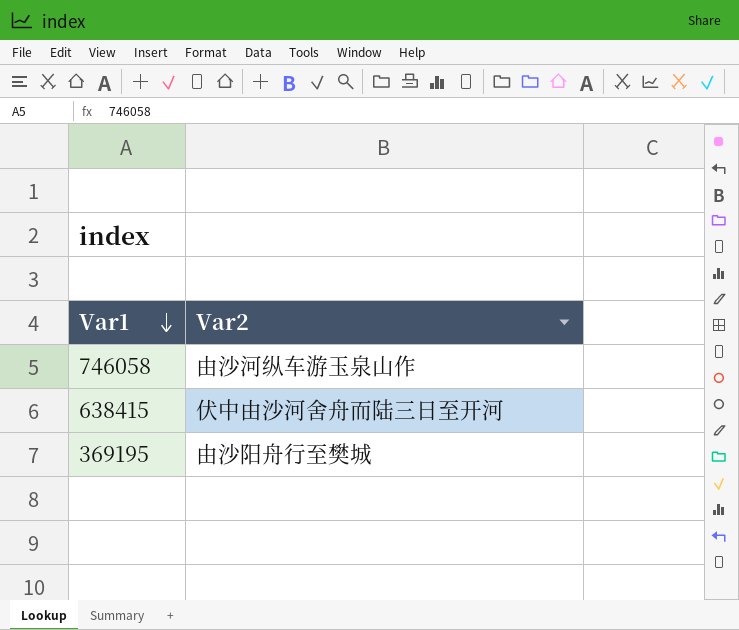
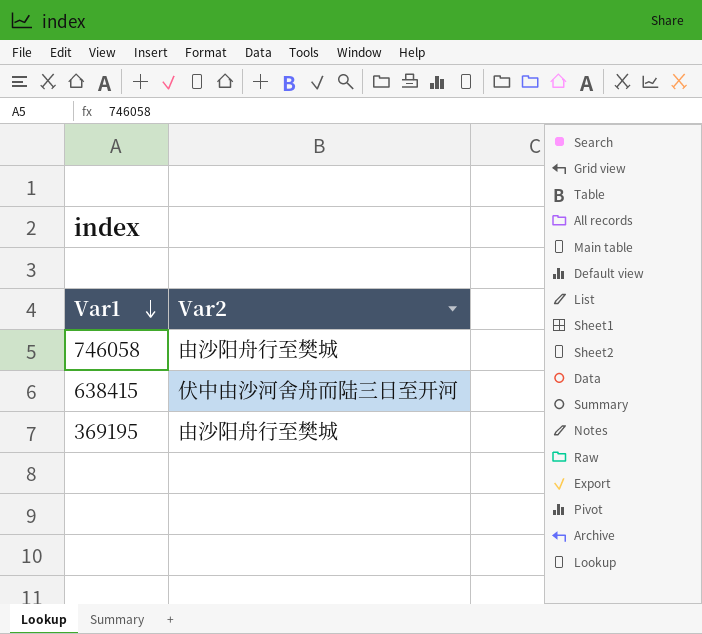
746058 | Var2: 由沙河纵车游玉泉山作 -> 由沙阳舟行至樊城

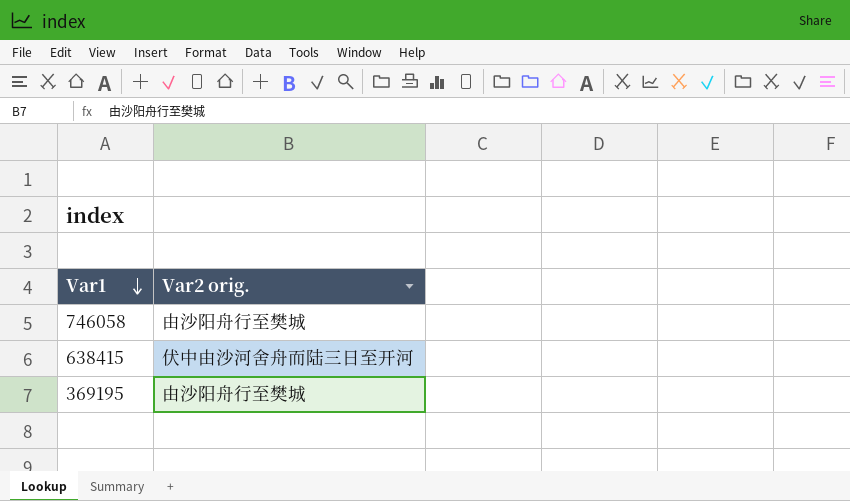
column name: Var2 -> Var2 orig.

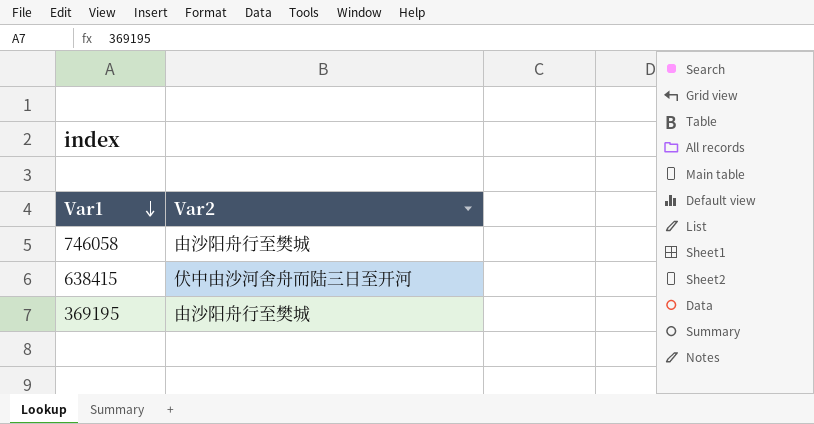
column name: Var2 orig. -> Var2

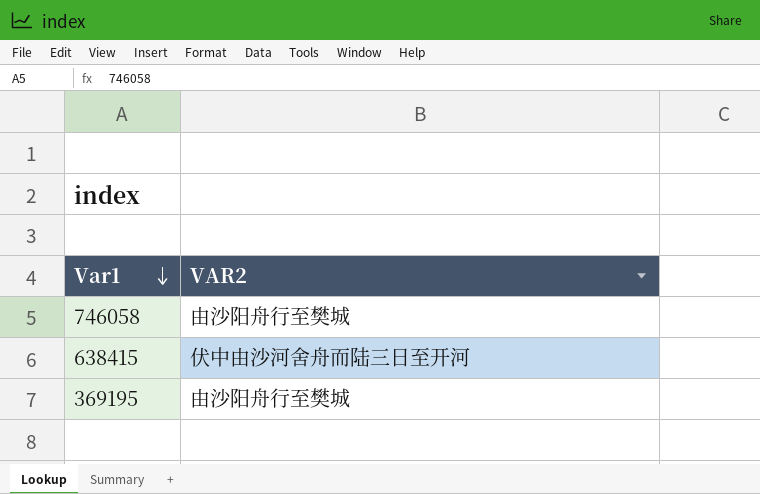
column name: Var2 -> VAR2

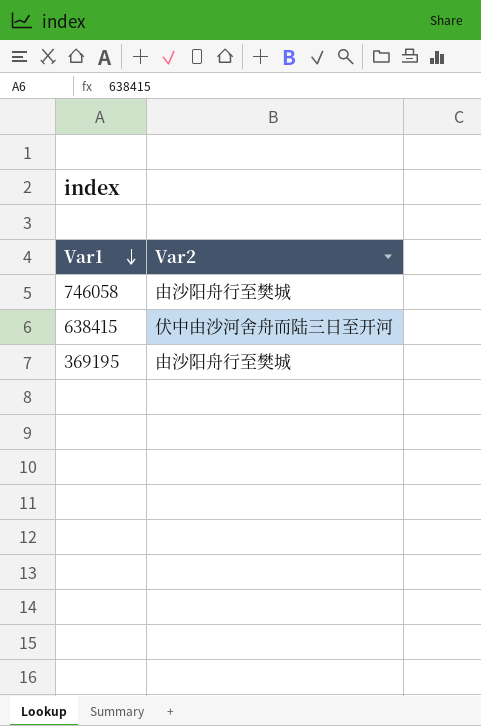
column name: VAR2 -> Var2

